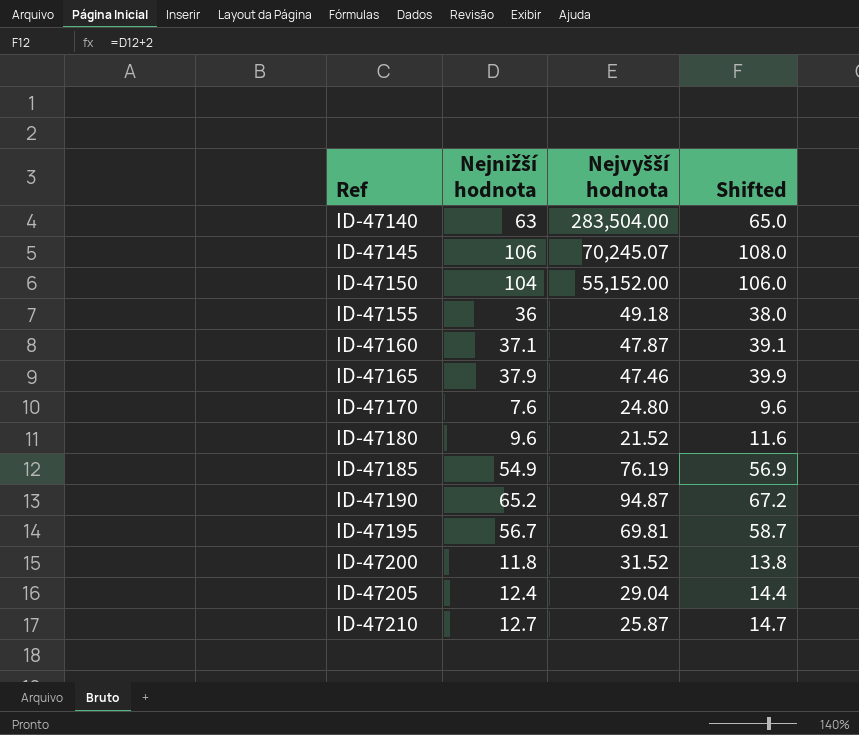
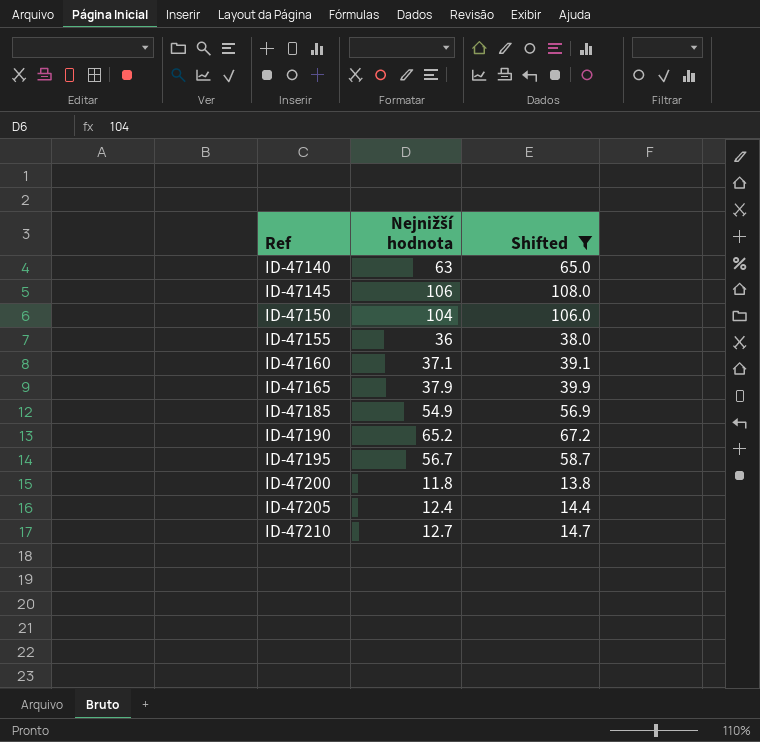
filter: none -> Shifted >= 13.8
column Nejvyšší hodnota | position: 3 -> none

